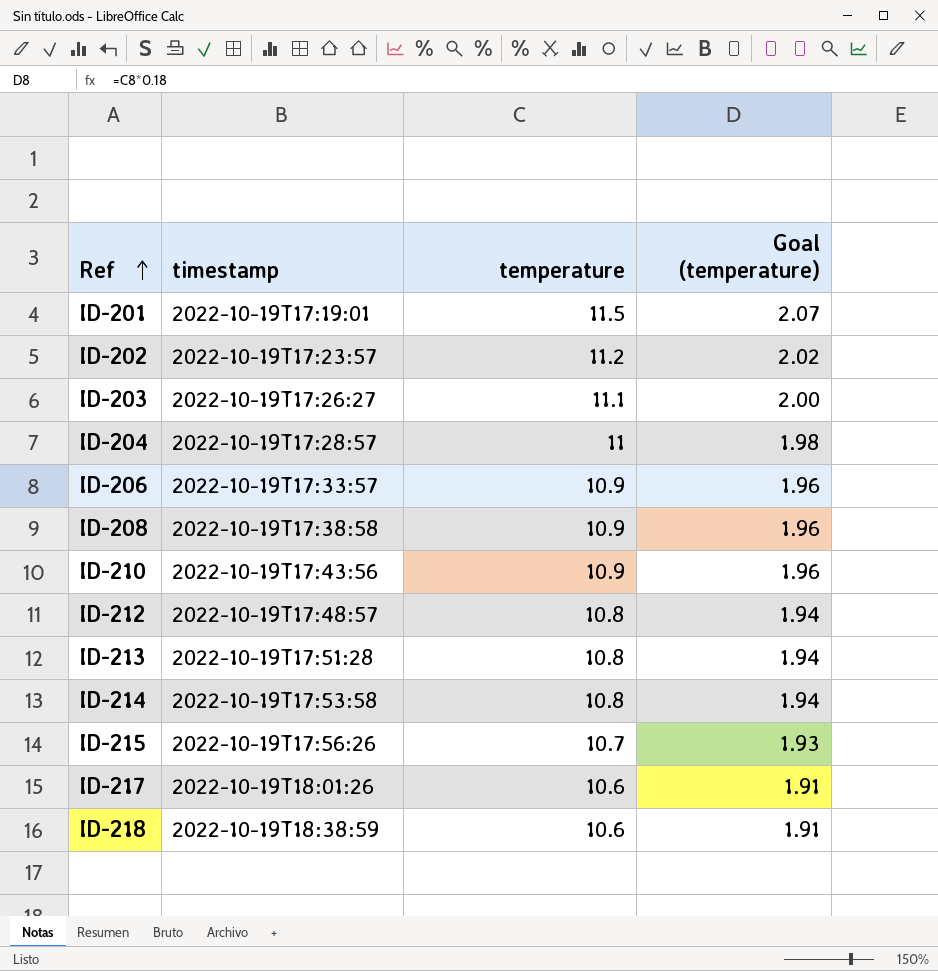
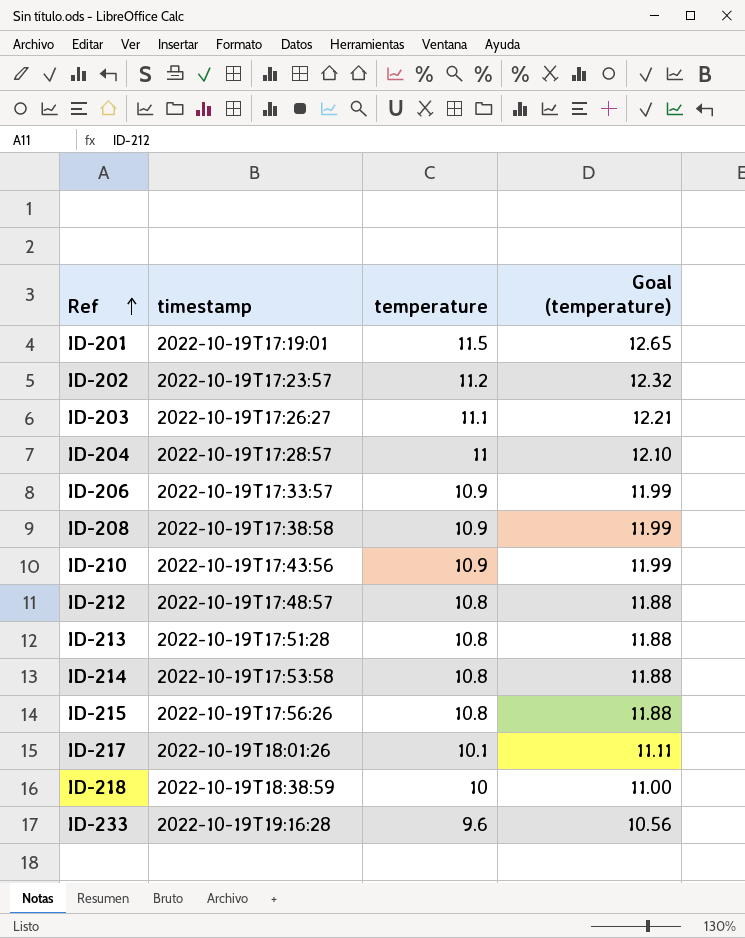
column Goal (temperature) | formula: [temperature] * 0.18 -> [temperature] * 1.1
ID-215 | temperature: 10.7 -> 10.8
ID-217 | temperature: 10.6 -> 10.1
ID-218 | temperature: 10.6 -> 10
row ID-233: none -> 2022-10-19T19:16:28 | 9.6 | 10.56

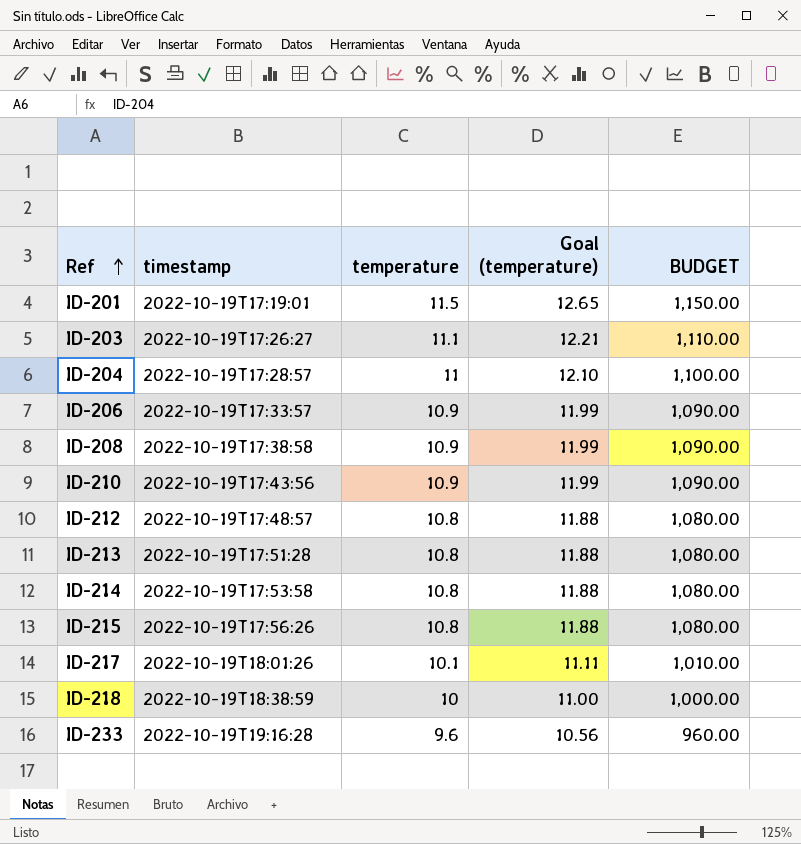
column BUDGET | formula: none -> [temperature] * 100
row ID-202: 2022-10-19T17:23:57 | 11.2 | 12.32 -> none

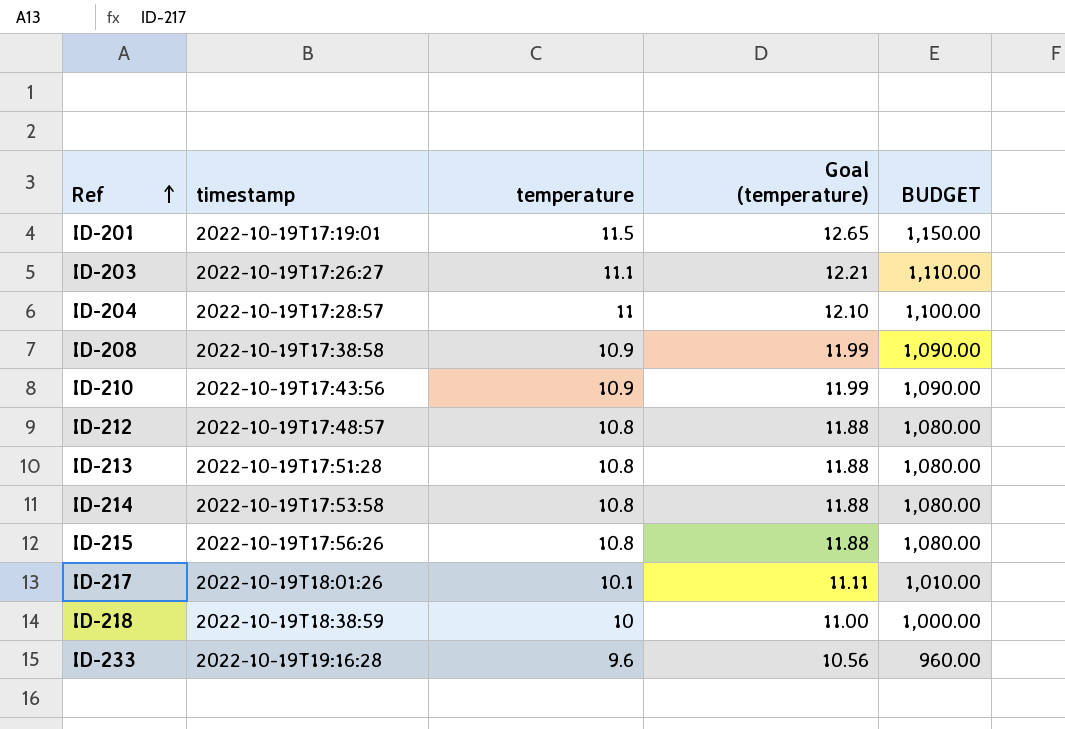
row ID-206: 2022-10-19T17:33:57 | 10.9 | 11.99 | 1,090.00 -> none

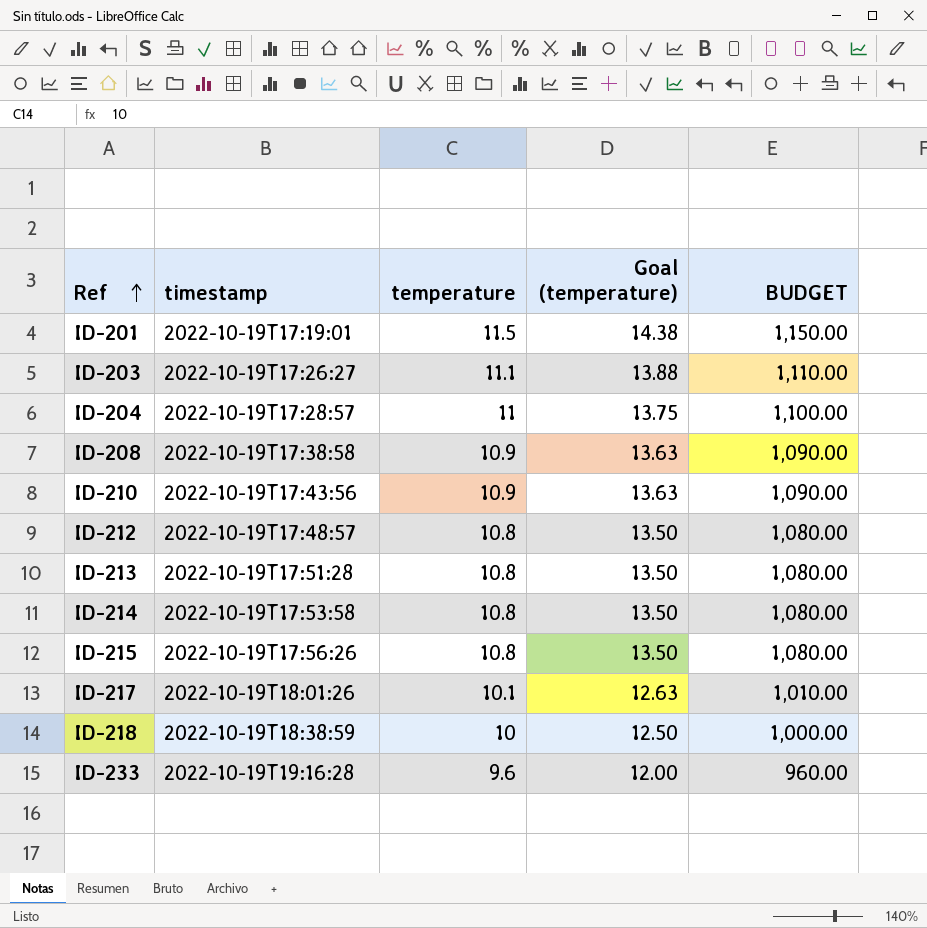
column Goal (temperature) | formula: [temperature] * 1.1 -> [temperature] * 1.25

